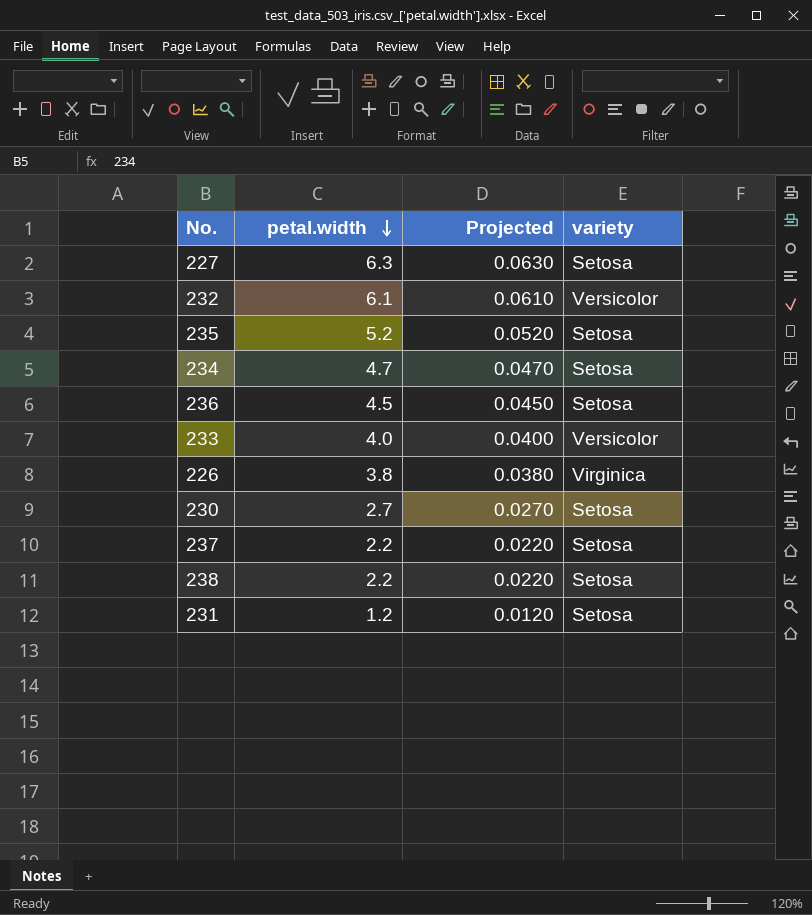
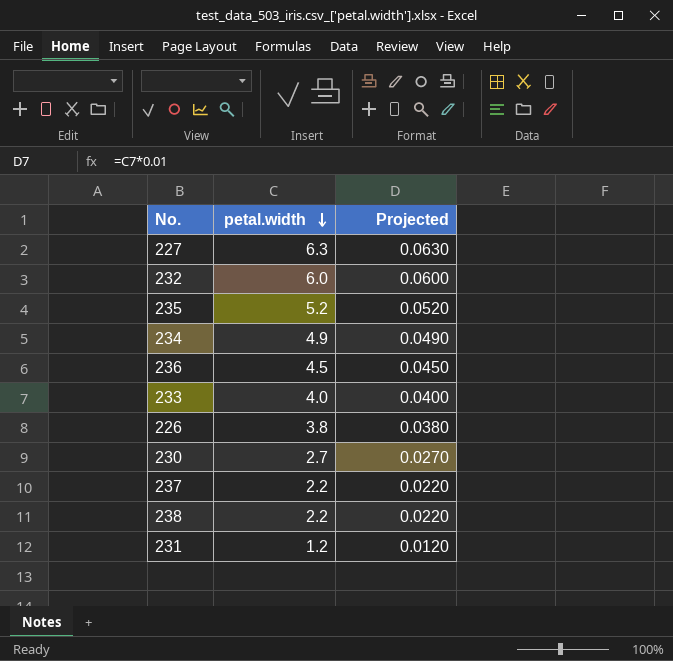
column variety | position: 4 -> none
232 | petal.width: 6.1 -> 6.0
232 | Projected: 0.0610 -> 0.0600
234 | petal.width: 4.7 -> 4.9
234 | Projected: 0.0470 -> 0.0490

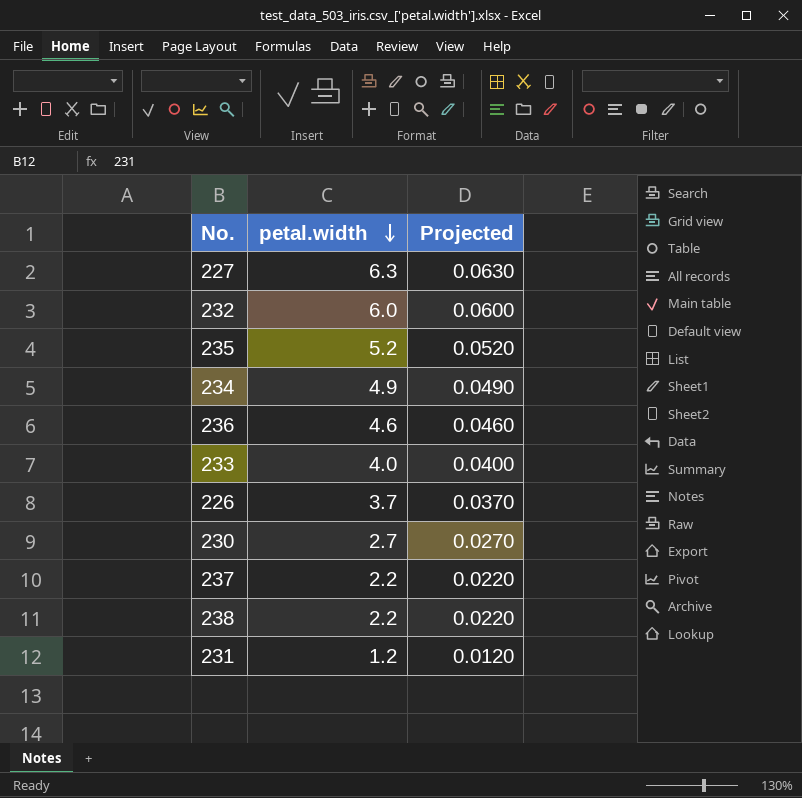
236 | petal.width: 4.5 -> 4.6
236 | Projected: 0.0450 -> 0.0460
226 | petal.width: 3.8 -> 3.7
226 | Projected: 0.0380 -> 0.0370

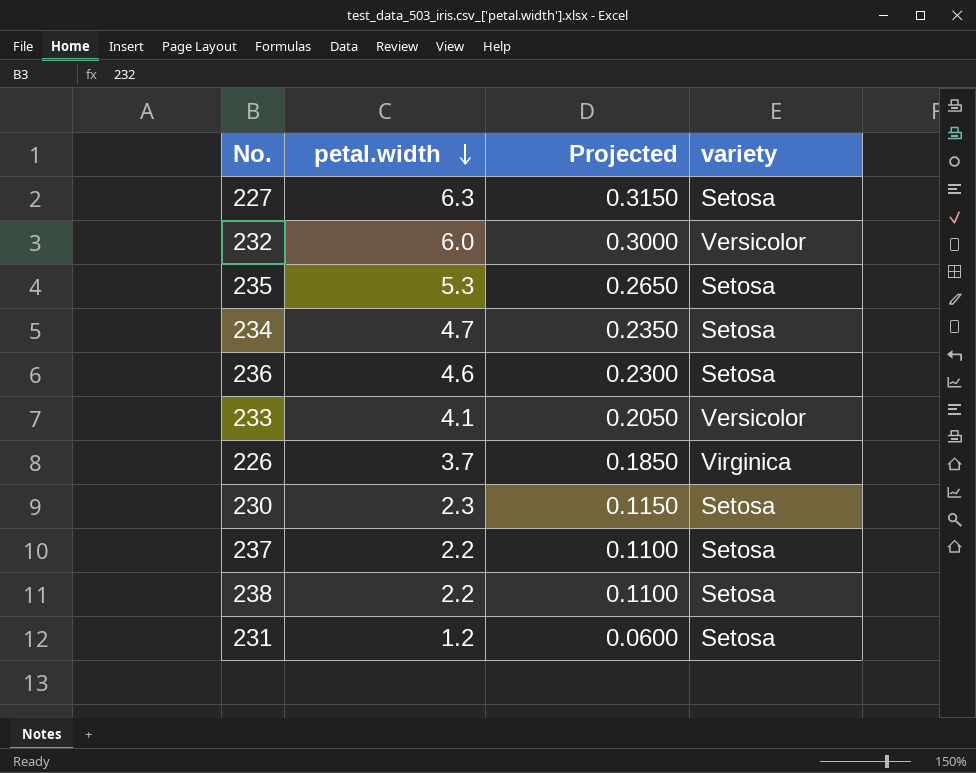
column Projected | formula: [petal.width] * 0.01 -> [petal.width] * 0.05
column variety | position: none -> 4
235 | petal.width: 5.2 -> 5.3
234 | petal.width: 4.9 -> 4.7
233 | petal.width: 4.0 -> 4.1
230 | petal.width: 2.7 -> 2.3

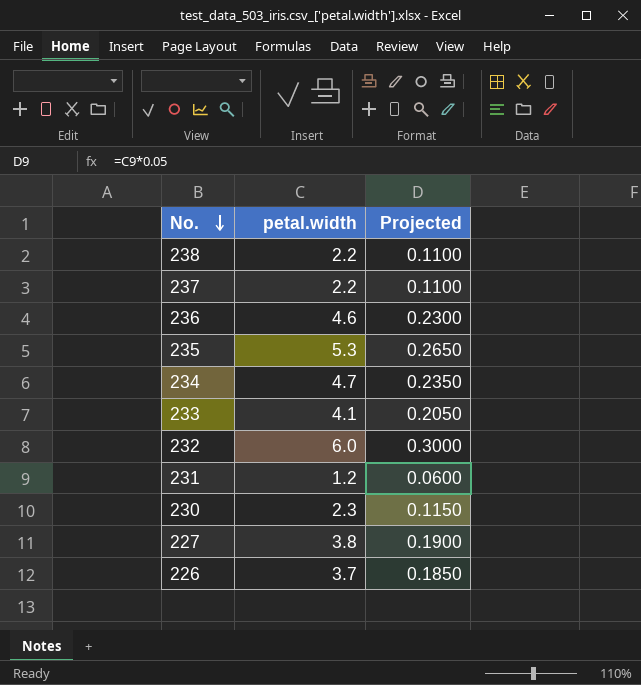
row order: petal.width descending -> No. descending
column variety | position: 4 -> none
227 | petal.width: 6.3 -> 3.8
227 | Projected: 0.3150 -> 0.1900

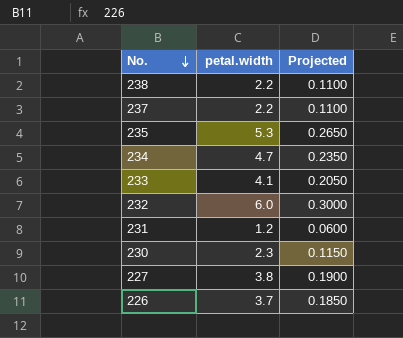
row 236: 4.6 | 0.2300 -> none

